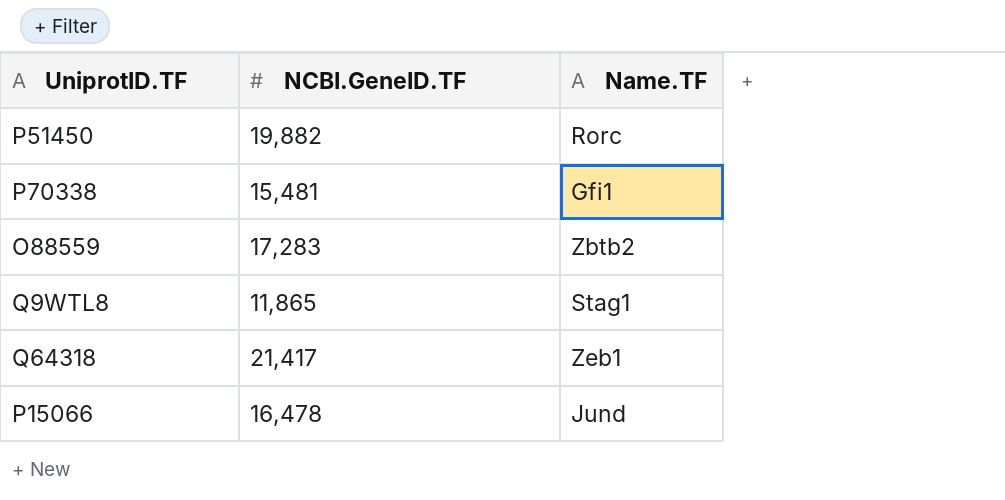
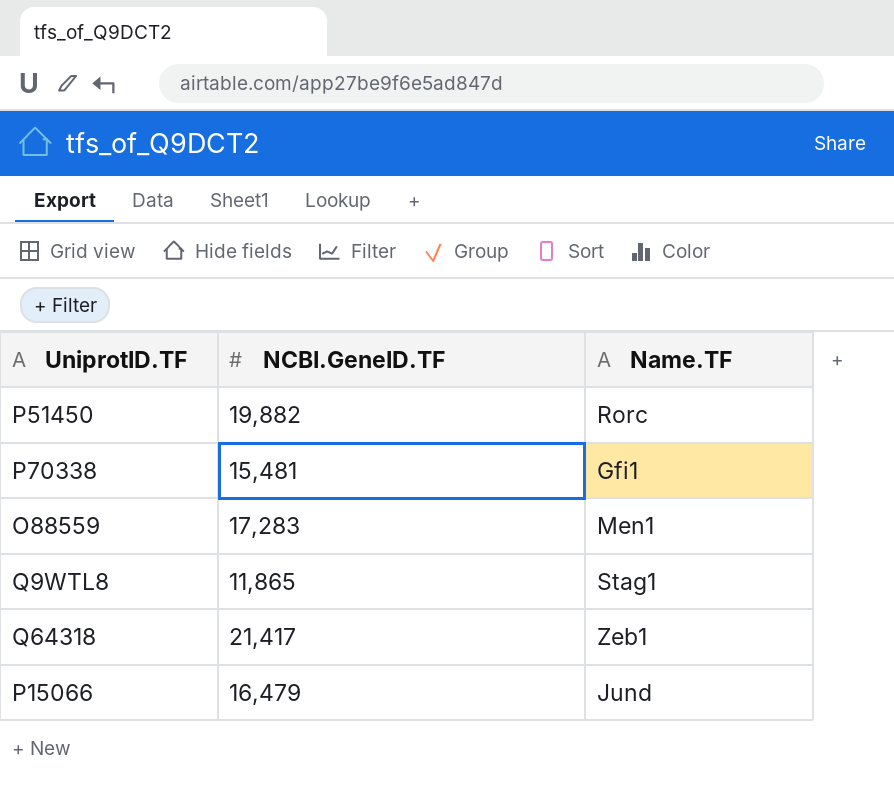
O88559 | Name.TF: Zbtb2 -> Men1
P15066 | NCBI.GeneID.TF: 16,478 -> 16,479

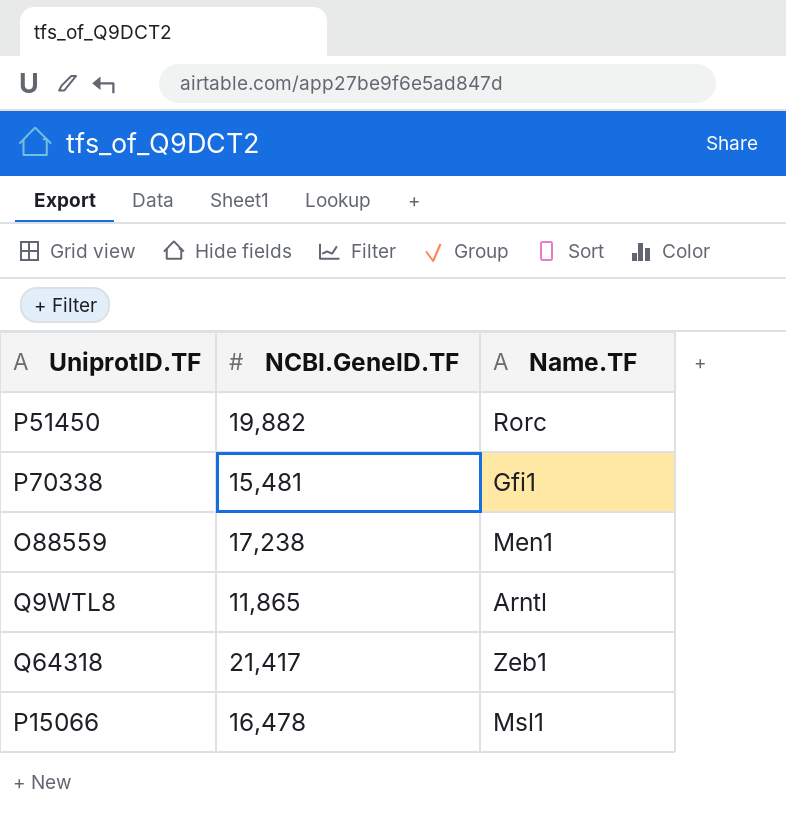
O88559 | NCBI.GeneID.TF: 17,283 -> 17,238
Q9WTL8 | Name.TF: Stag1 -> Arntl
P15066 | NCBI.GeneID.TF: 16,479 -> 16,478
P15066 | Name.TF: Jund -> Msl1

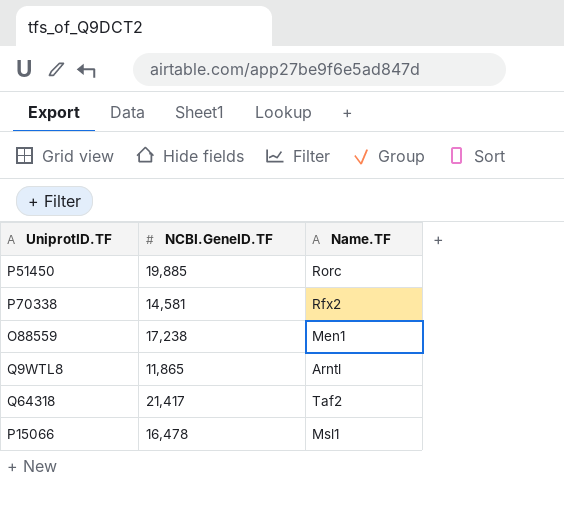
P51450 | NCBI.GeneID.TF: 19,882 -> 19,885
P70338 | NCBI.GeneID.TF: 15,481 -> 14,581
P70338 | Name.TF: Gfi1 -> Rfx2
Q64318 | Name.TF: Zeb1 -> Taf2

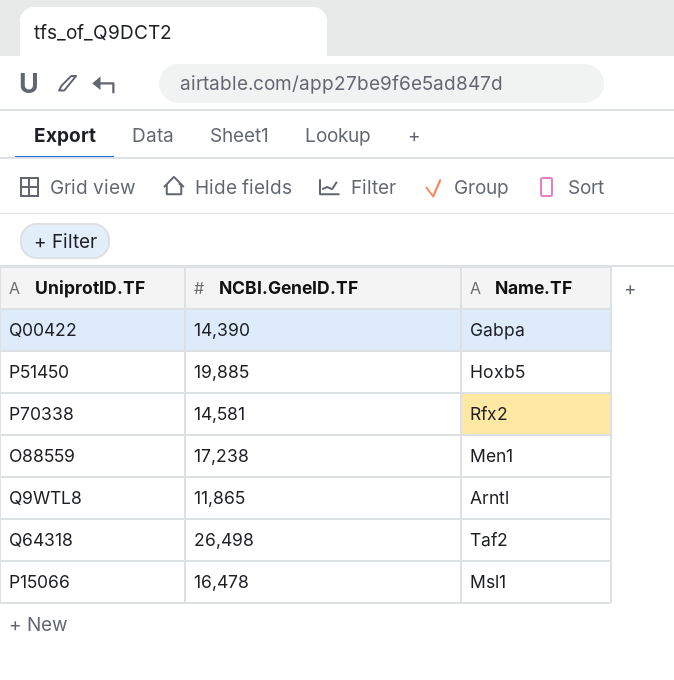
row Q00422: none -> 14,390 | Gabpa
P51450 | Name.TF: Rorc -> Hoxb5
Q64318 | NCBI.GeneID.TF: 21,417 -> 26,498

